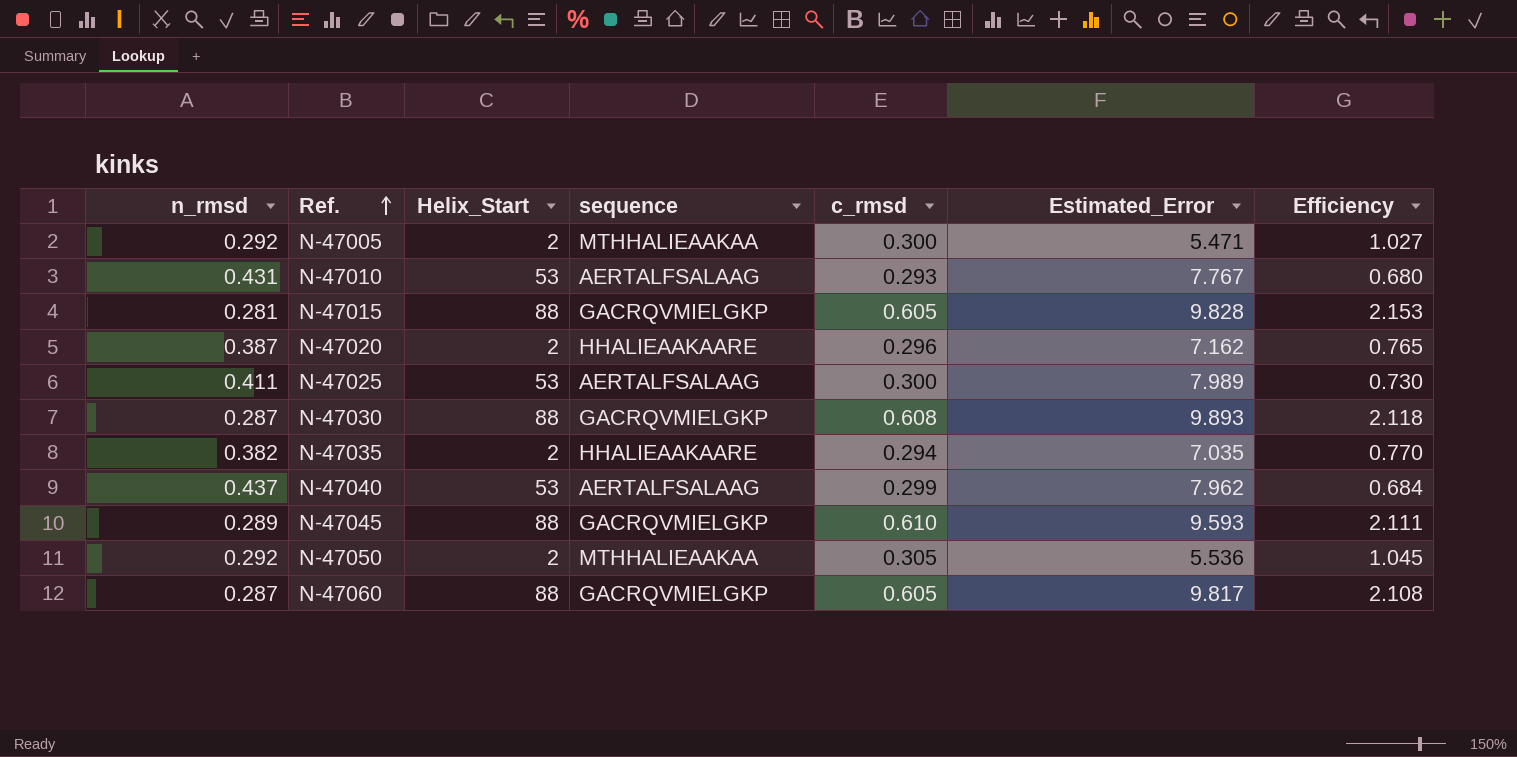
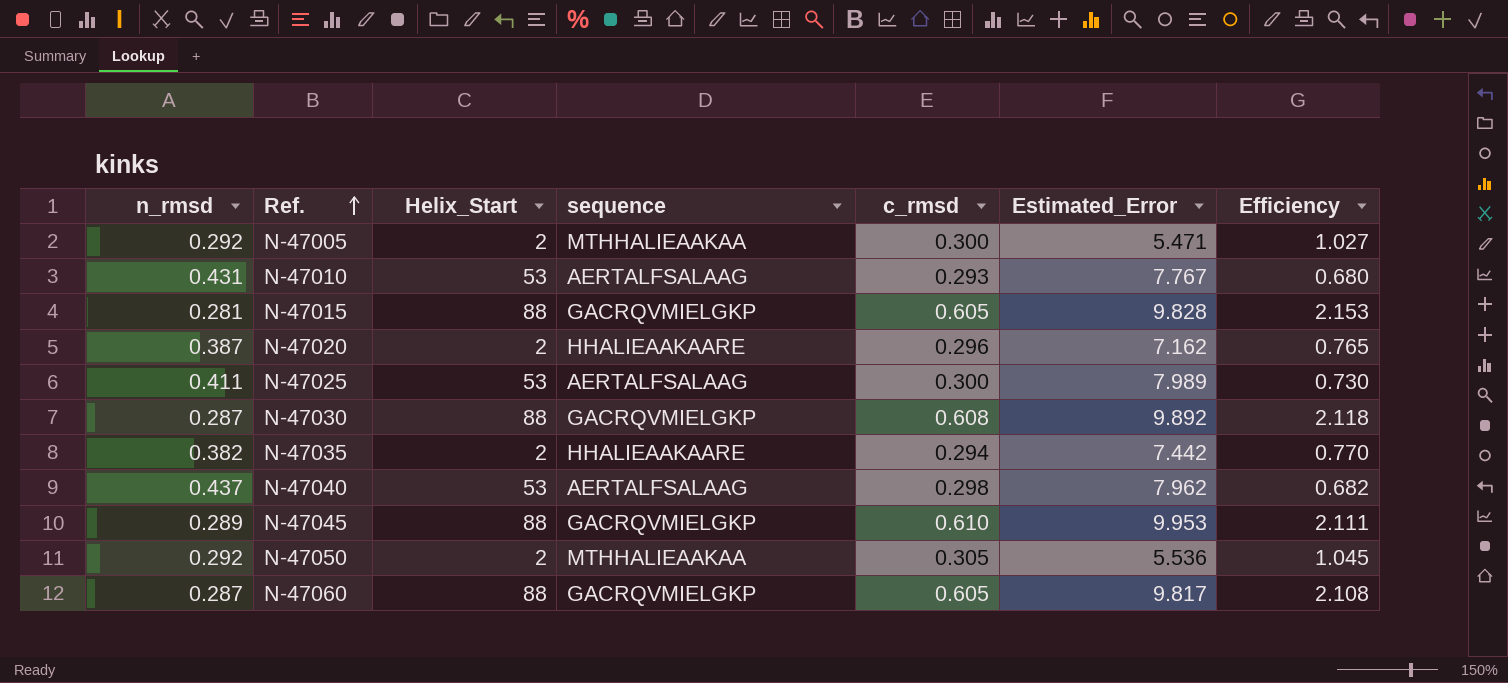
N-47030 | Estimated_Error: 9.893 -> 9.892
N-47035 | Estimated_Error: 7.035 -> 7.442
N-47040 | c_rmsd: 0.299 -> 0.298
N-47040 | Efficiency: 0.684 -> 0.682
N-47045 | Estimated_Error: 9.593 -> 9.953

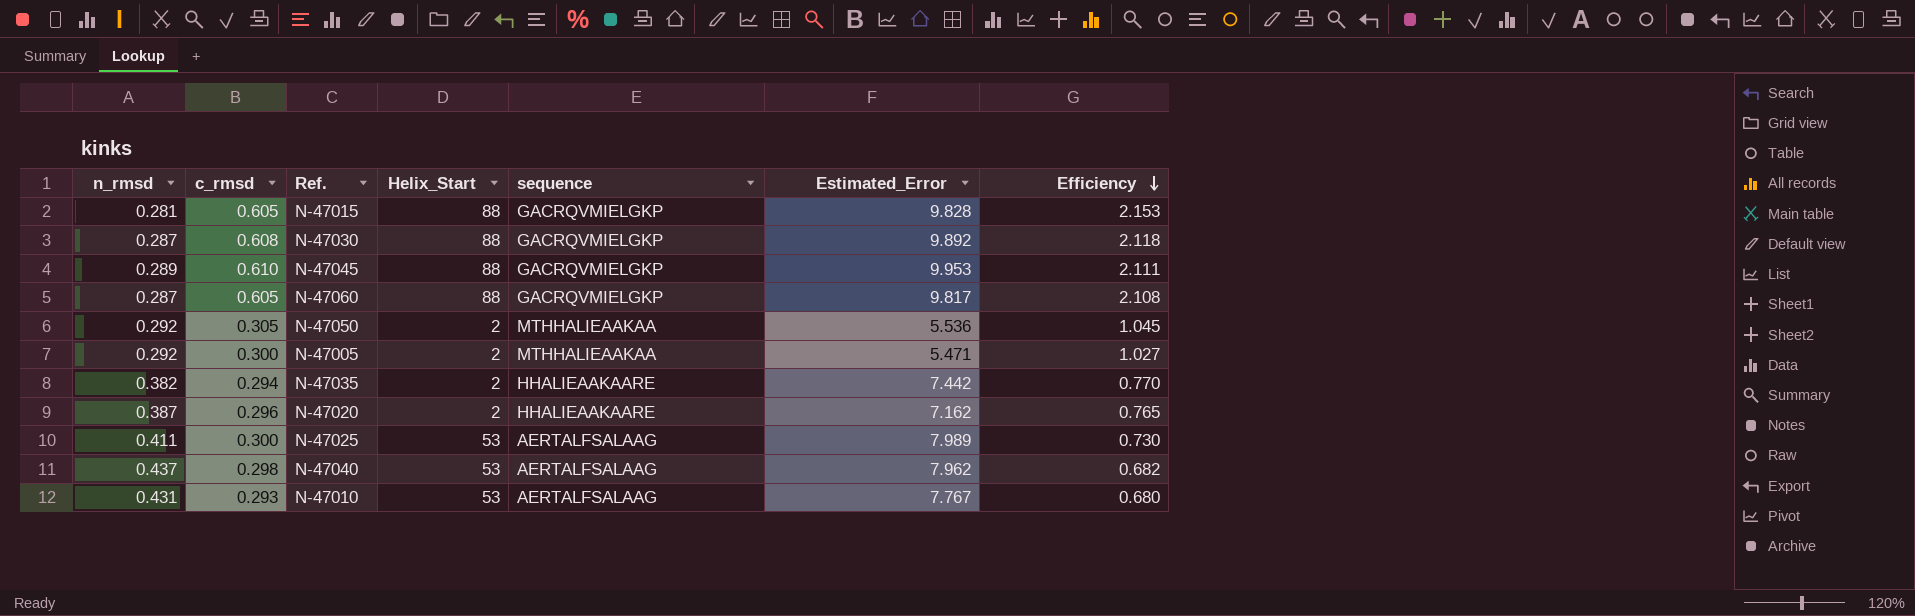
row order: Ref. ascending -> Efficiency descending
column c_rmsd | position: 5 -> 2

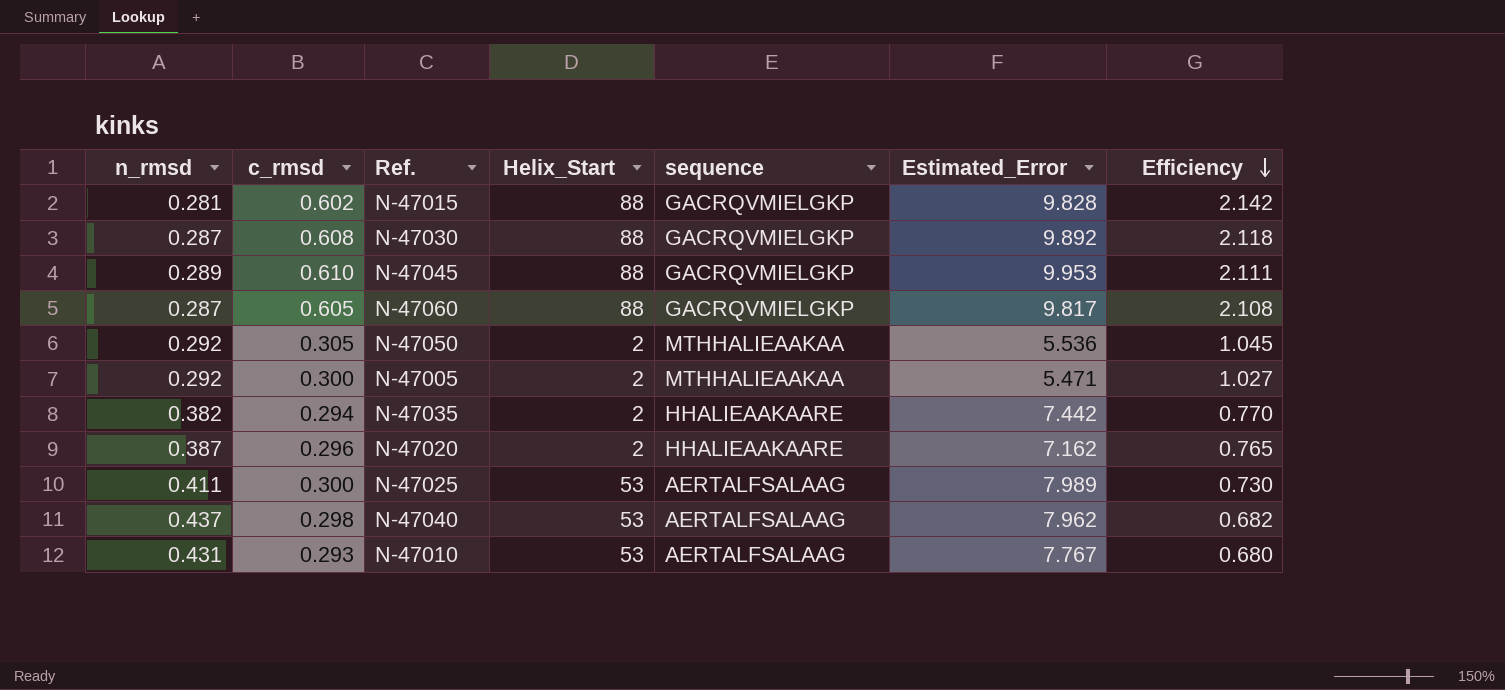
N-47015 | c_rmsd: 0.605 -> 0.602
N-47015 | Efficiency: 2.153 -> 2.142

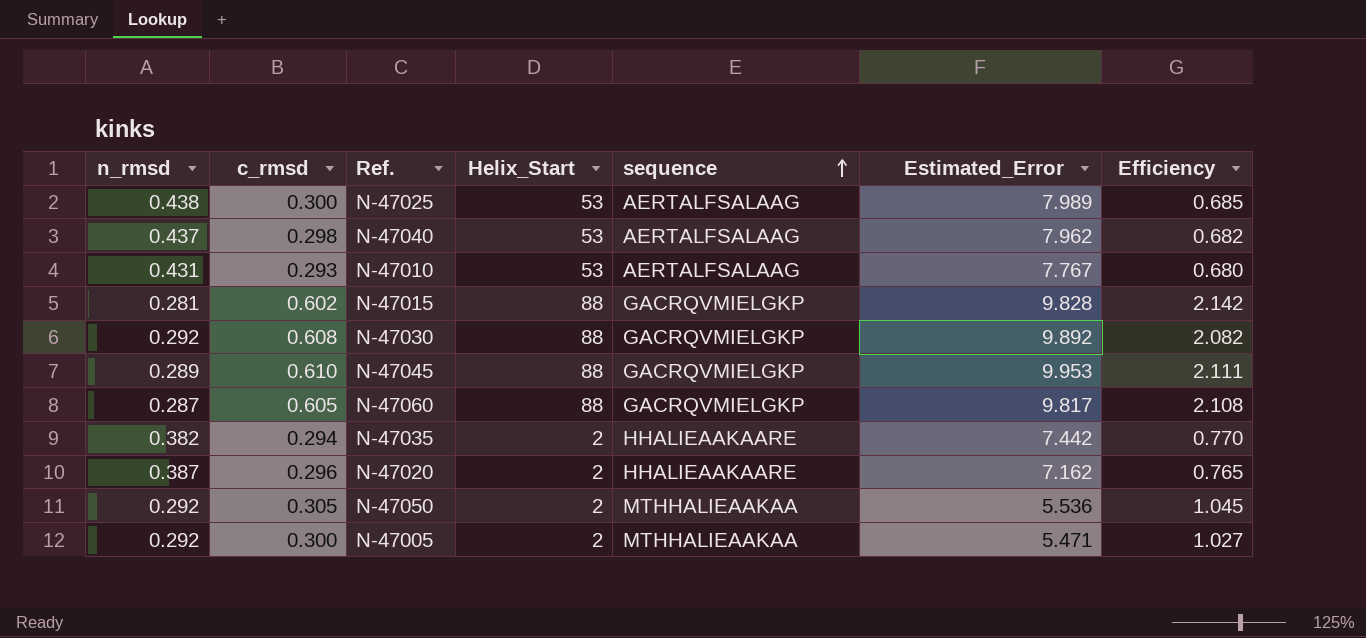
row order: Efficiency descending -> sequence ascending
N-47025 | n_rmsd: 0.411 -> 0.438
N-47025 | Efficiency: 0.730 -> 0.685
N-47030 | n_rmsd: 0.287 -> 0.292
N-47030 | Efficiency: 2.118 -> 2.082

